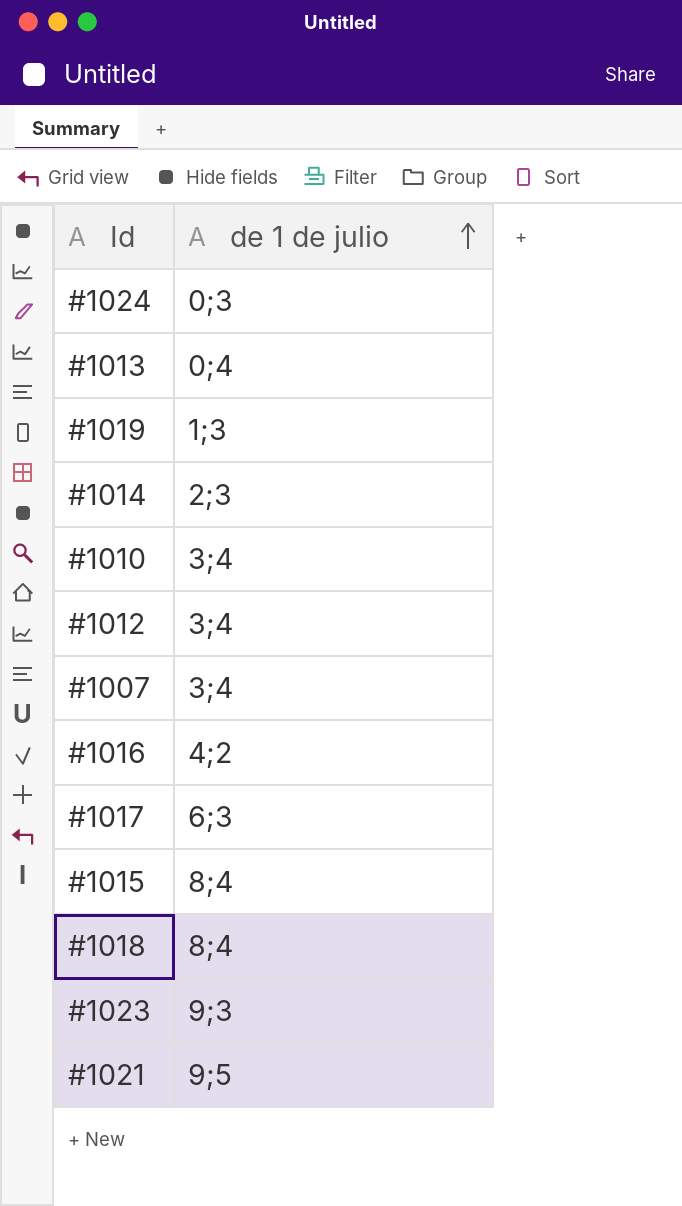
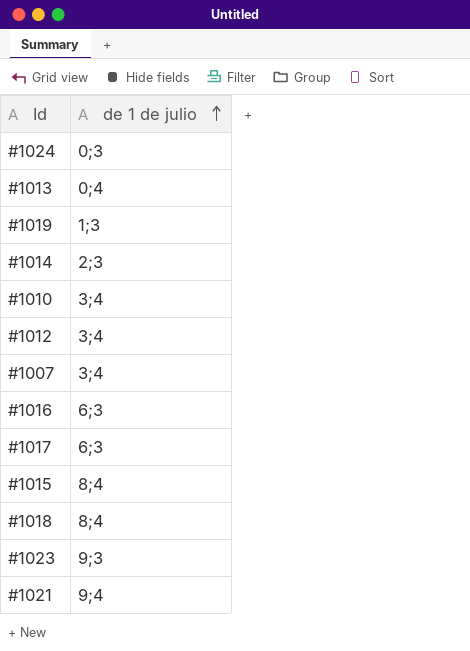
#1016 | de 1 de julio: 4;2 -> 6;3
#1021 | de 1 de julio: 9;5 -> 9;4

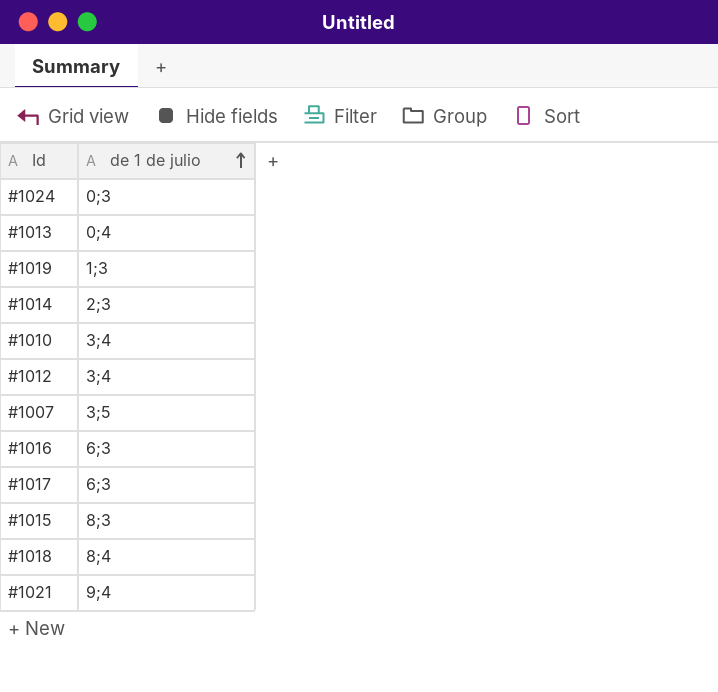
row #1023: 9;3 -> none
#1007 | de 1 de julio: 3;4 -> 3;5
#1015 | de 1 de julio: 8;4 -> 8;3

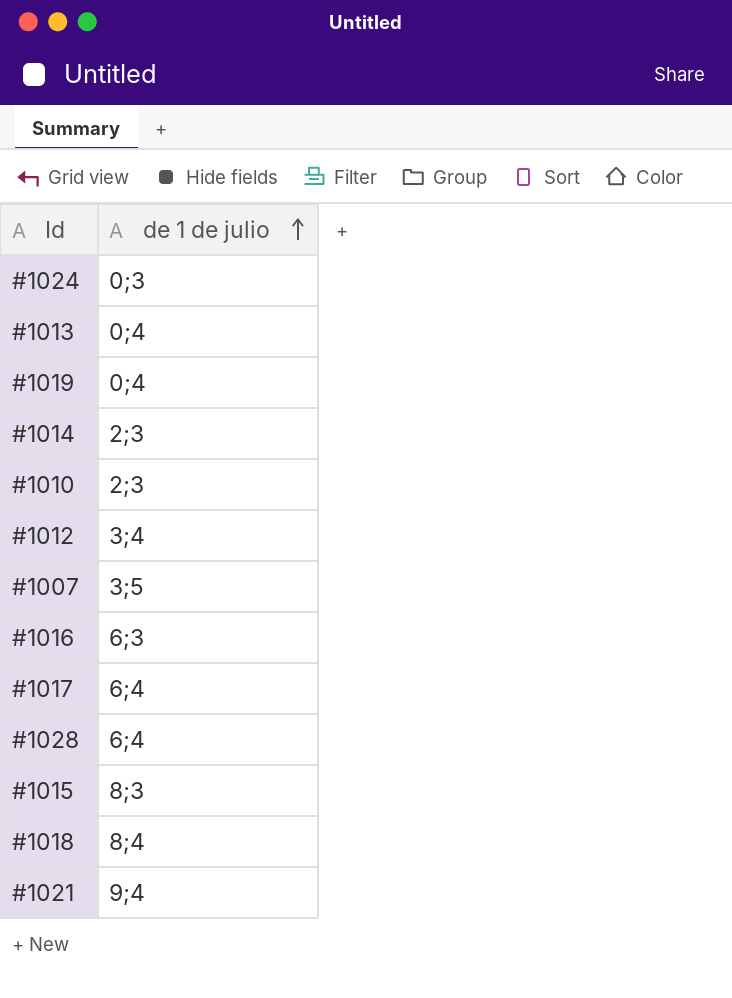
#1019 | de 1 de julio: 1;3 -> 0;4
#1010 | de 1 de julio: 3;4 -> 2;3
#1017 | de 1 de julio: 6;3 -> 6;4
row #1028: none -> 6;4

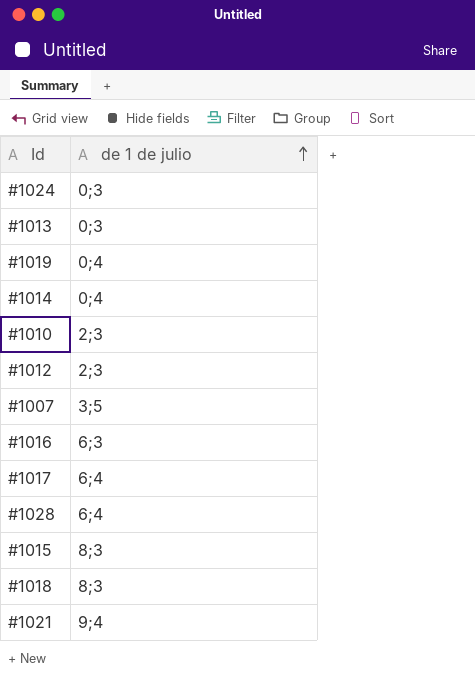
#1013 | de 1 de julio: 0;4 -> 0;3
#1014 | de 1 de julio: 2;3 -> 0;4
#1012 | de 1 de julio: 3;4 -> 2;3
#1018 | de 1 de julio: 8;4 -> 8;3

